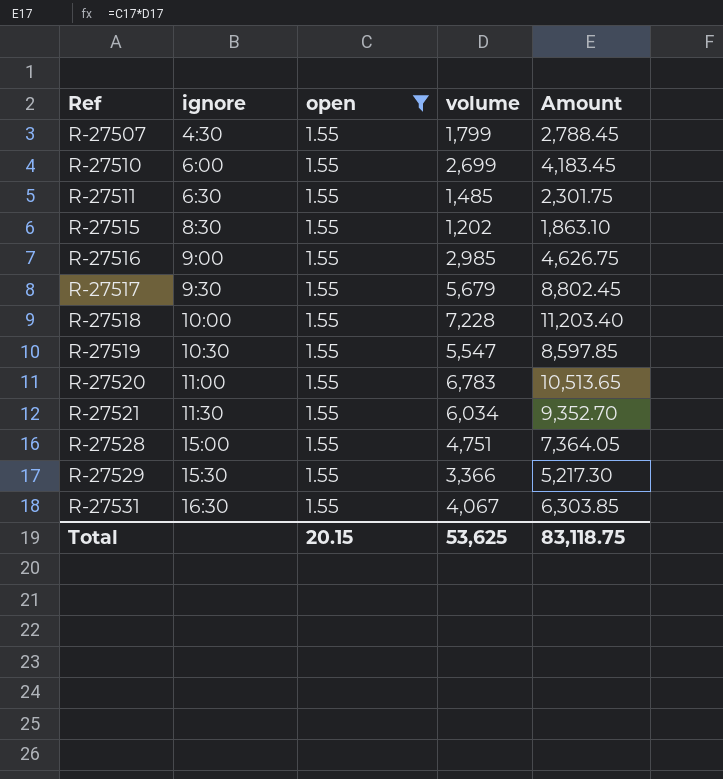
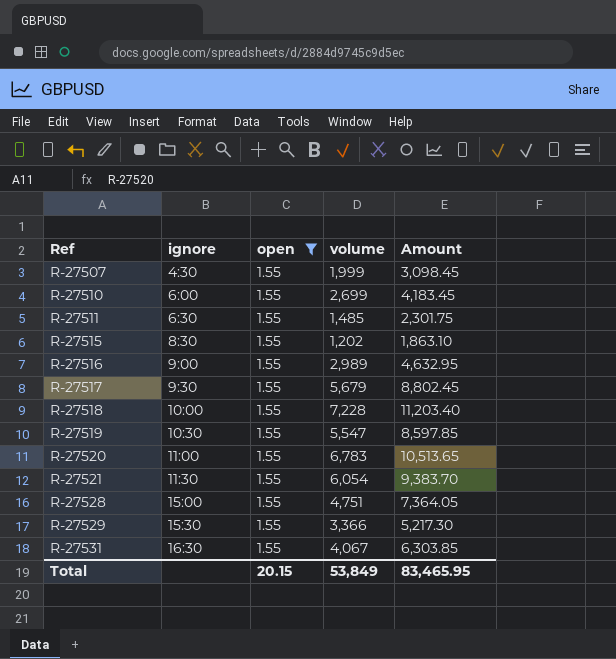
R-27507 | volume: 1,799 -> 1,999
R-27507 | Amount: 2,788.45 -> 3,098.45
R-27516 | volume: 2,985 -> 2,989
R-27516 | Amount: 4,626.75 -> 4,632.95
R-27521 | volume: 6,034 -> 6,054
R-27521 | Amount: 9,352.70 -> 9,383.70
Total | volume: 53,625 -> 53,849
Total | Amount: 83,118.75 -> 83,465.95

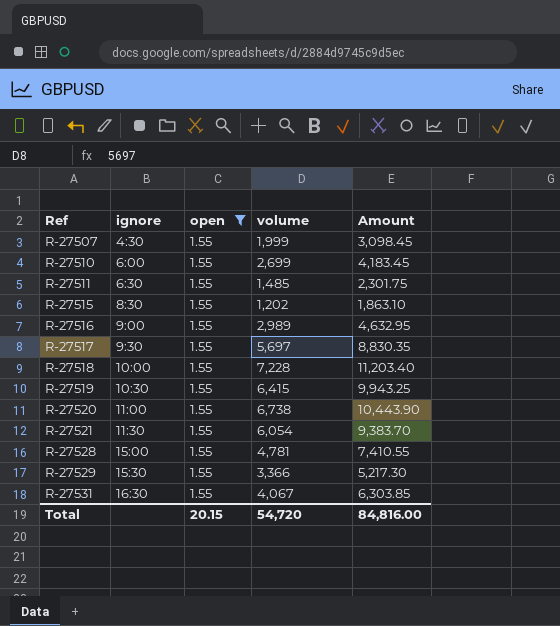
R-27517 | volume: 5,679 -> 5,697
R-27517 | Amount: 8,802.45 -> 8,830.35
R-27519 | volume: 5,547 -> 6,415
R-27519 | Amount: 8,597.85 -> 9,943.25
R-27520 | volume: 6,783 -> 6,738
R-27520 | Amount: 10,513.65 -> 10,443.90
R-27528 | volume: 4,751 -> 4,781
R-27528 | Amount: 7,364.05 -> 7,410.55
Total | volume: 53,849 -> 54,720
Total | Amount: 83,465.95 -> 84,816.00

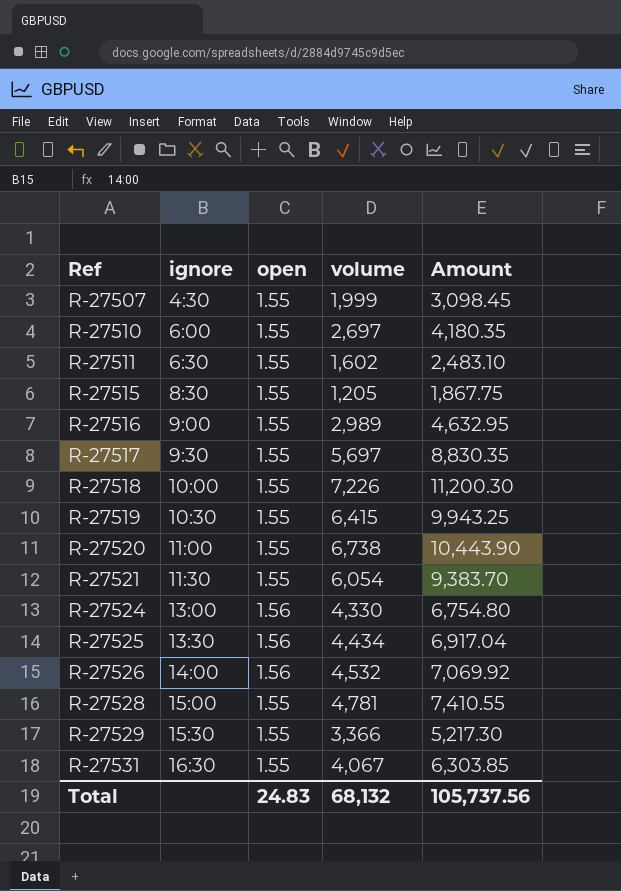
filter: open = 1.55 -> none
R-27510 | volume: 2,699 -> 2,697
R-27510 | Amount: 4,183.45 -> 4,180.35
R-27511 | volume: 1,485 -> 1,602
R-27511 | Amount: 2,301.75 -> 2,483.10
R-27515 | volume: 1,202 -> 1,205
R-27515 | Amount: 1,863.10 -> 1,867.75
R-27518 | volume: 7,228 -> 7,226
R-27518 | Amount: 11,203.40 -> 11,200.30
Total | open: 20.15 -> 24.83
Total | volume: 54,720 -> 68,132
Total | Amount: 84,816.00 -> 105,737.56

